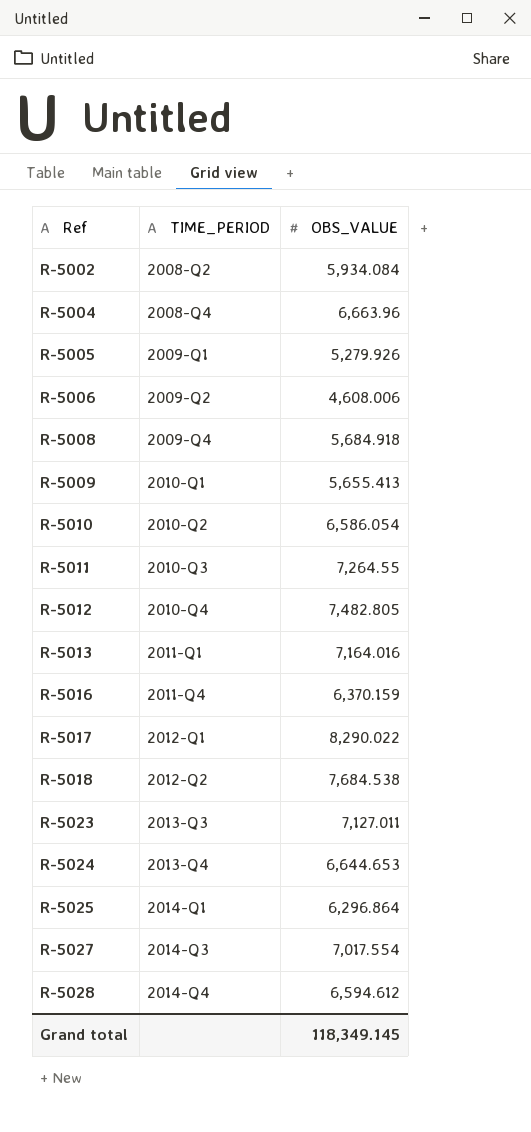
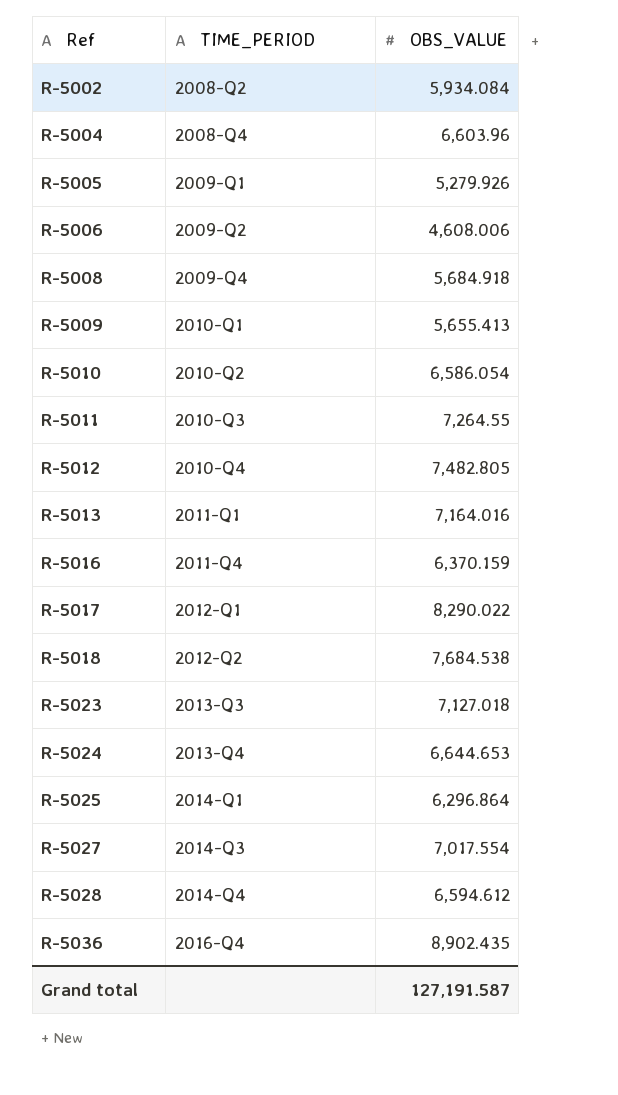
R-5004 | OBS_VALUE: 6,663.96 -> 6,603.96
R-5023 | OBS_VALUE: 7,127.011 -> 7,127.018
row R-5036: none -> 2016-Q4 | 8,902.435
Grand total | OBS_VALUE: 118,349.145 -> 127,191.587

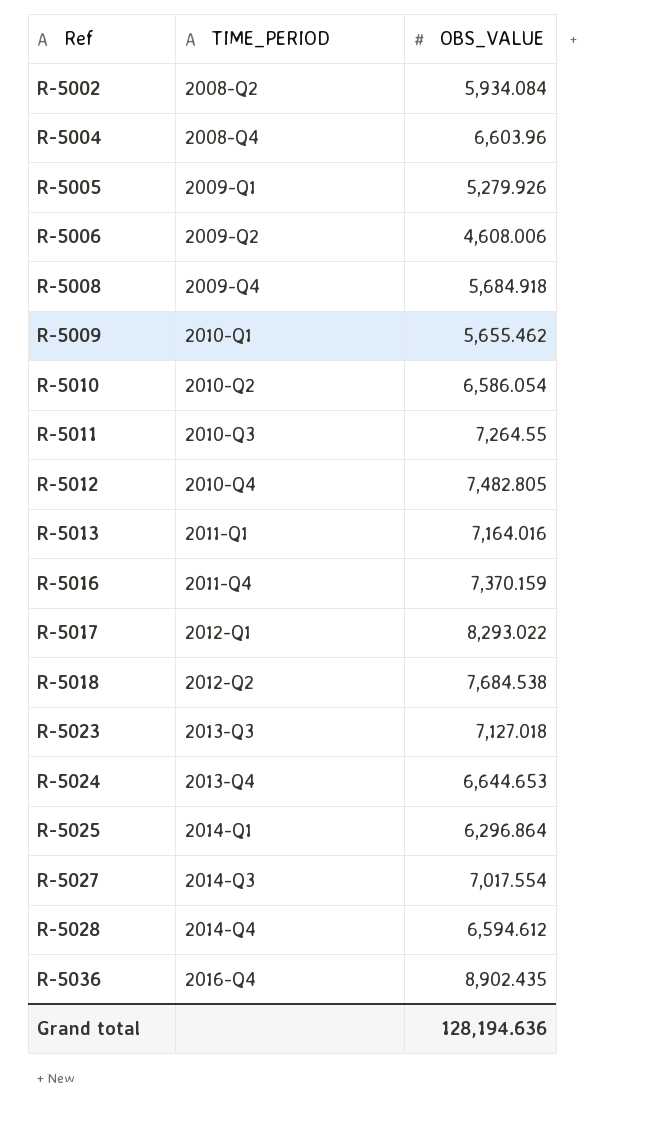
R-5009 | OBS_VALUE: 5,655.413 -> 5,655.462
R-5016 | OBS_VALUE: 6,370.159 -> 7,370.159
R-5017 | OBS_VALUE: 8,290.022 -> 8,293.022
Grand total | OBS_VALUE: 127,191.587 -> 128,194.636

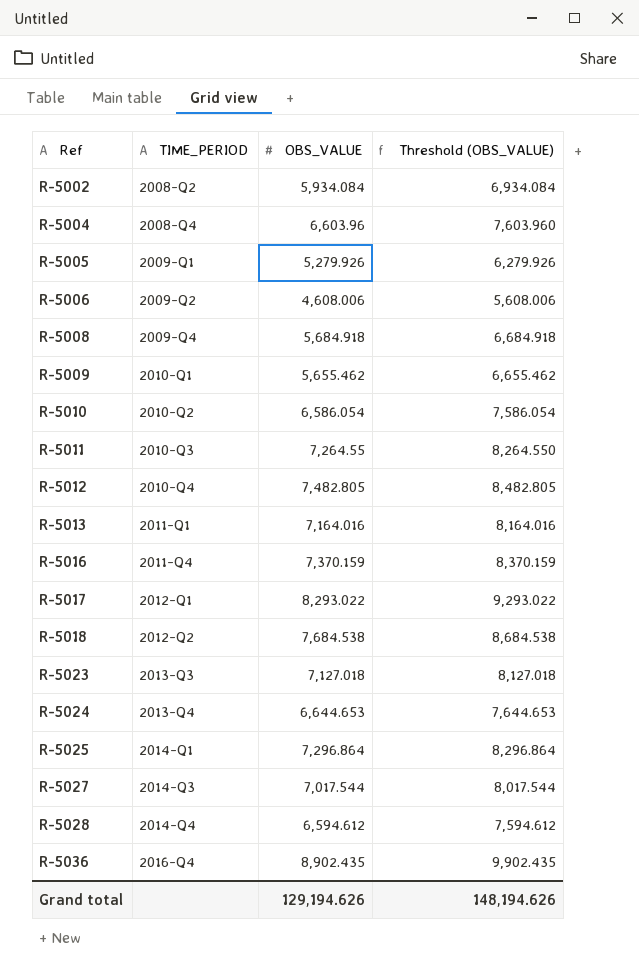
column Threshold (OBS_VALUE) | formula: none -> [OBS_VALUE] + 1000
R-5025 | OBS_VALUE: 6,296.864 -> 7,296.864
R-5027 | OBS_VALUE: 7,017.554 -> 7,017.544
Grand total | OBS_VALUE: 128,194.636 -> 129,194.626

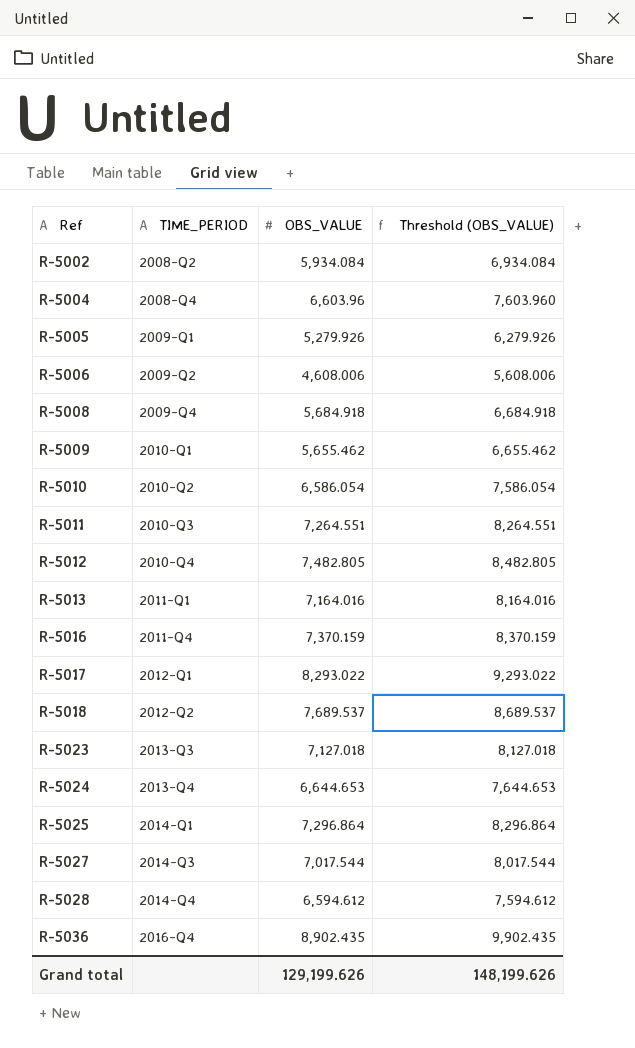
R-5011 | OBS_VALUE: 7,264.55 -> 7,264.551
R-5011 | Threshold (OBS_VALUE): 8,264.550 -> 8,264.551
R-5018 | OBS_VALUE: 7,684.538 -> 7,689.537
R-5018 | Threshold (OBS_VALUE): 8,684.538 -> 8,689.537
Grand total | OBS_VALUE: 129,194.626 -> 129,199.626
Grand total | Threshold (OBS_VALUE): 148,194.626 -> 148,199.626

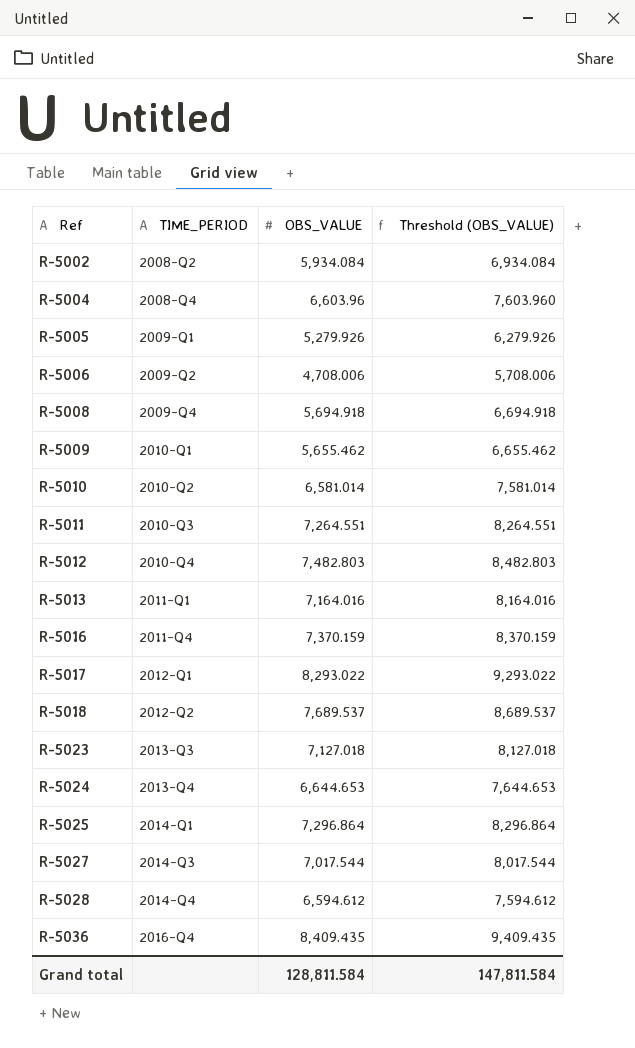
R-5006 | OBS_VALUE: 4,608.006 -> 4,708.006
R-5006 | Threshold (OBS_VALUE): 5,608.006 -> 5,708.006
R-5008 | OBS_VALUE: 5,684.918 -> 5,694.918
R-5008 | Threshold (OBS_VALUE): 6,684.918 -> 6,694.918
R-5010 | OBS_VALUE: 6,586.054 -> 6,581.014
R-5010 | Threshold (OBS_VALUE): 7,586.054 -> 7,581.014
R-5012 | OBS_VALUE: 7,482.805 -> 7,482.803
R-5012 | Threshold (OBS_VALUE): 8,482.805 -> 8,482.803
R-5036 | OBS_VALUE: 8,902.435 -> 8,409.435
R-5036 | Threshold (OBS_VALUE): 9,902.435 -> 9,409.435
Grand total | OBS_VALUE: 129,199.626 -> 128,811.584
Grand total | Threshold (OBS_VALUE): 148,199.626 -> 147,811.584

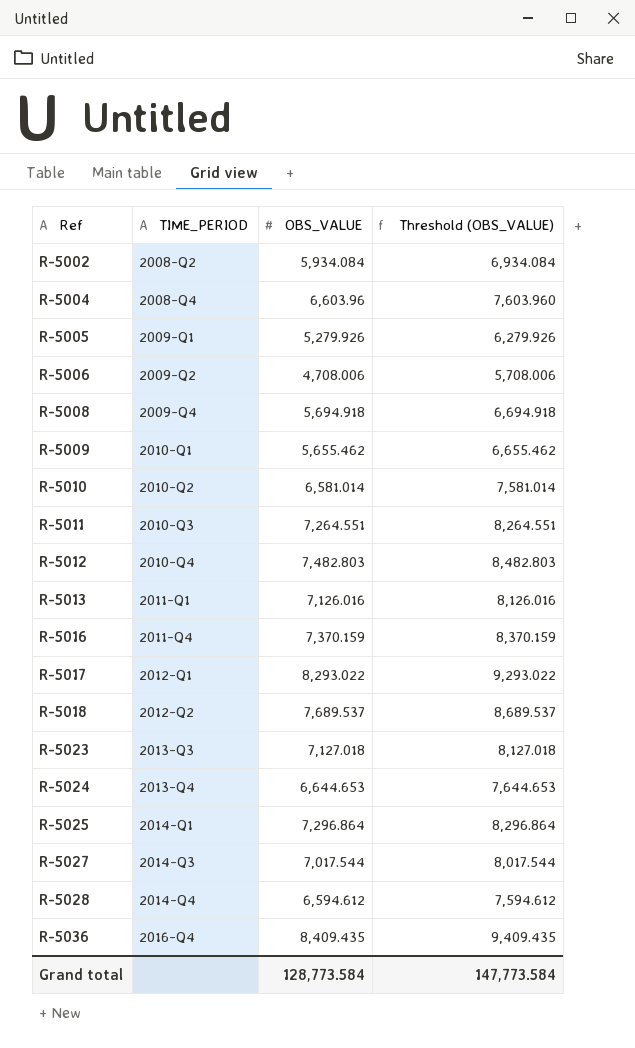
R-5013 | OBS_VALUE: 7,164.016 -> 7,126.016
R-5013 | Threshold (OBS_VALUE): 8,164.016 -> 8,126.016
Grand total | OBS_VALUE: 128,811.584 -> 128,773.584
Grand total | Threshold (OBS_VALUE): 147,811.584 -> 147,773.584

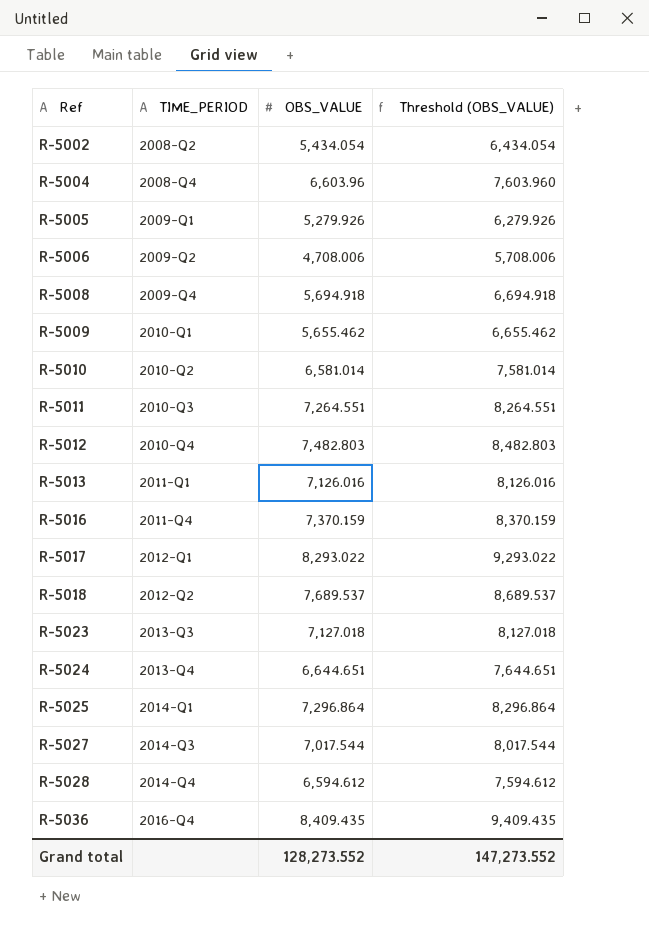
R-5002 | OBS_VALUE: 5,934.084 -> 5,434.054
R-5002 | Threshold (OBS_VALUE): 6,934.084 -> 6,434.054
R-5024 | OBS_VALUE: 6,644.653 -> 6,644.651
R-5024 | Threshold (OBS_VALUE): 7,644.653 -> 7,644.651
Grand total | OBS_VALUE: 128,773.584 -> 128,273.552
Grand total | Threshold (OBS_VALUE): 147,773.584 -> 147,273.552

